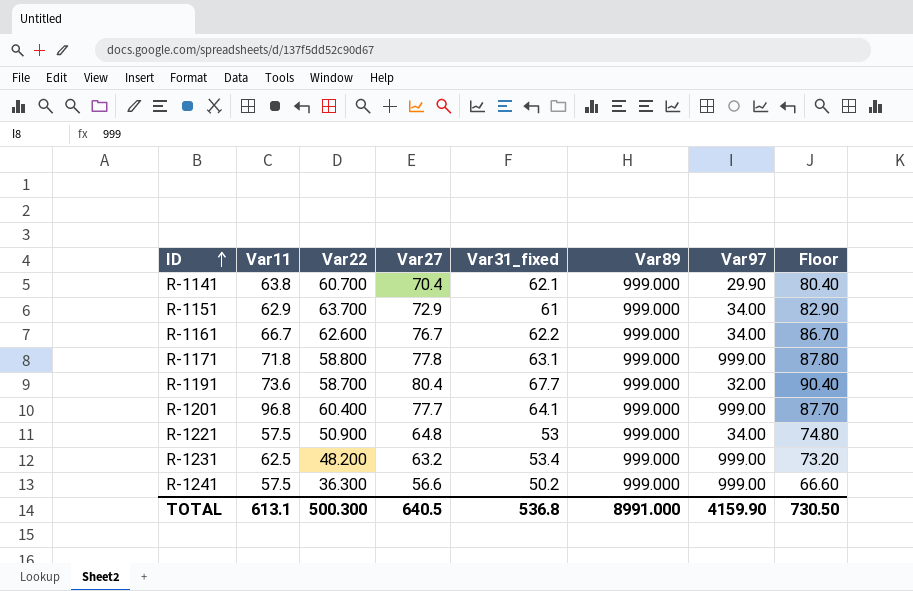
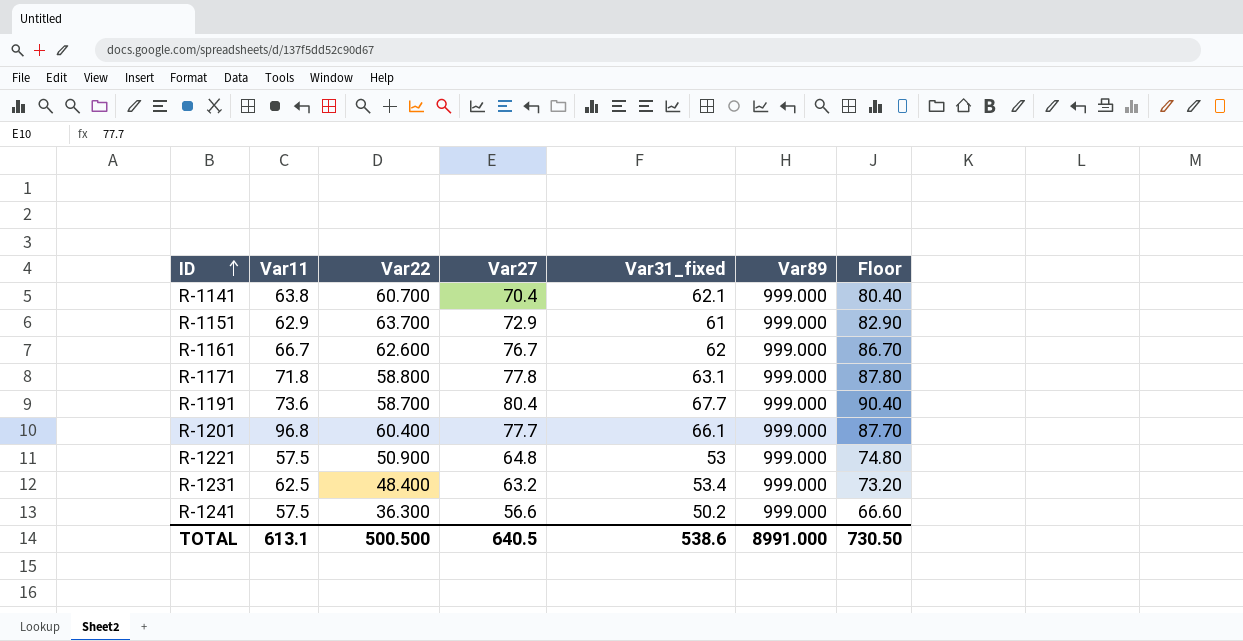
column Var97 | position: 7 -> none
R-1161 | Var31_fixed: 62.2 -> 62
R-1201 | Var31_fixed: 64.1 -> 66.1
R-1231 | Var22: 48.200 -> 48.400
TOTAL | Var22: 500.300 -> 500.500
TOTAL | Var31_fixed: 536.8 -> 538.6

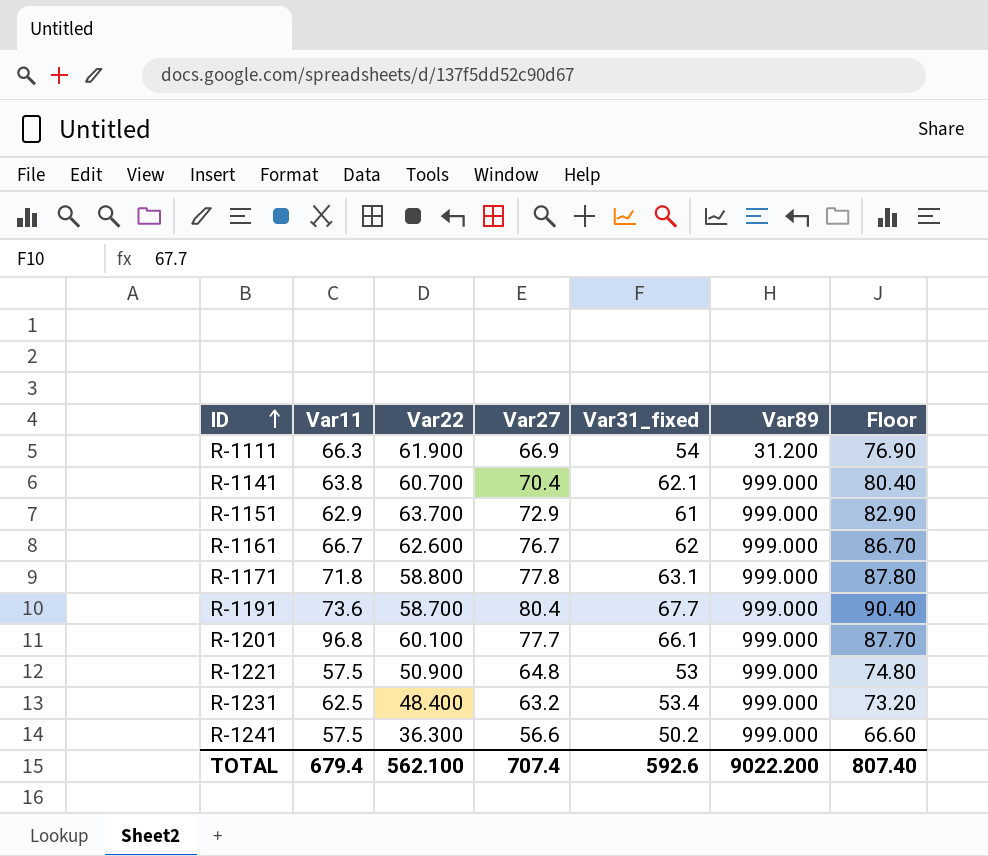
row R-1111: none -> 66.3 | 61.900 | 66.9 | 54 | 31.200 | 76.90
R-1201 | Var22: 60.400 -> 60.100
TOTAL | Var11: 613.1 -> 679.4
TOTAL | Var22: 500.500 -> 562.100
TOTAL | Var27: 640.5 -> 707.4
TOTAL | Var31_fixed: 538.6 -> 592.6
TOTAL | Var89: 8991.000 -> 9022.200
TOTAL | Floor: 730.50 -> 807.40

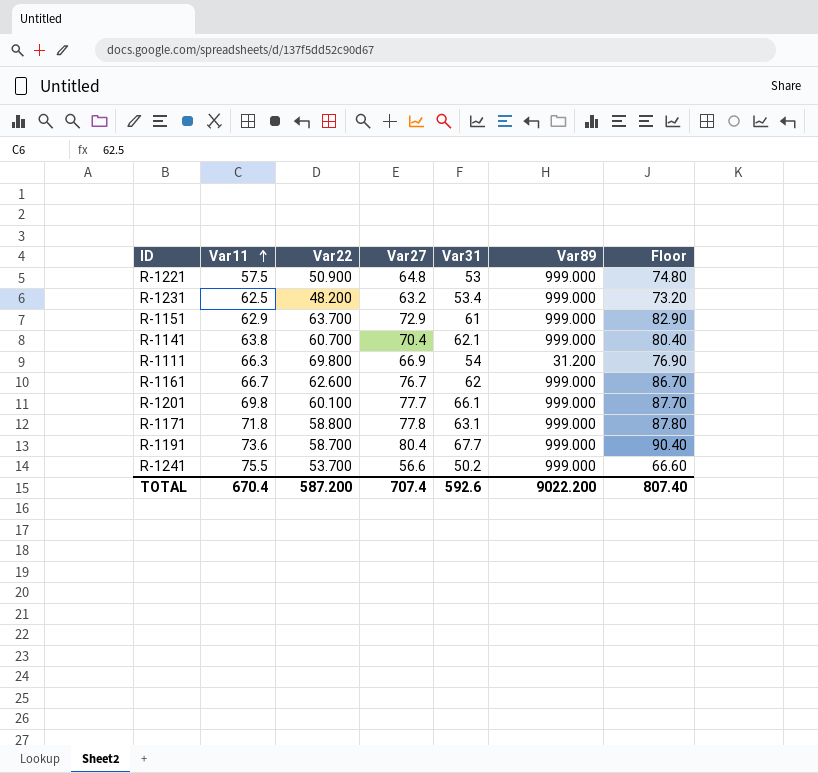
row order: ID ascending -> Var11 ascending
column name: Var31_fixed -> Var31
R-1231 | Var22: 48.400 -> 48.200
R-1111 | Var22: 61.900 -> 69.800
R-1201 | Var11: 96.8 -> 69.8
R-1241 | Var11: 57.5 -> 75.5
R-1241 | Var22: 36.300 -> 53.700
TOTAL | Var11: 679.4 -> 670.4
TOTAL | Var22: 562.100 -> 587.200

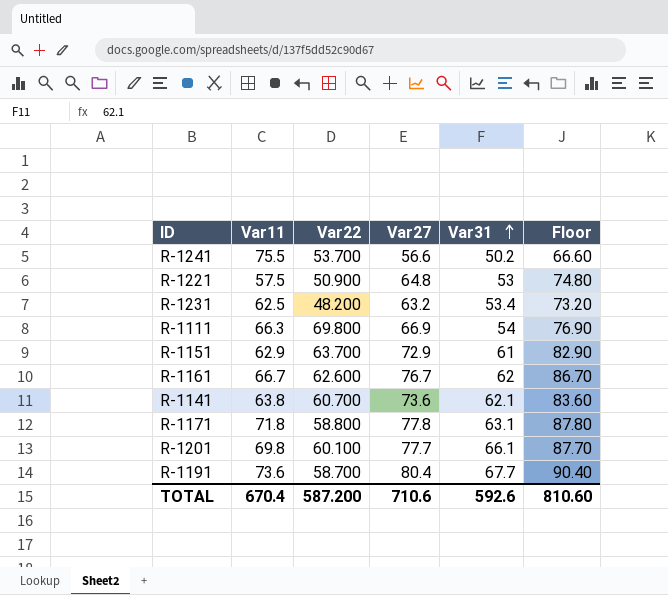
row order: Var11 ascending -> Var31 ascending
column Var89 | position: 6 -> none
R-1141 | Var27: 70.4 -> 73.6
R-1141 | Floor: 80.40 -> 83.60
TOTAL | Var27: 707.4 -> 710.6
TOTAL | Floor: 807.40 -> 810.60

